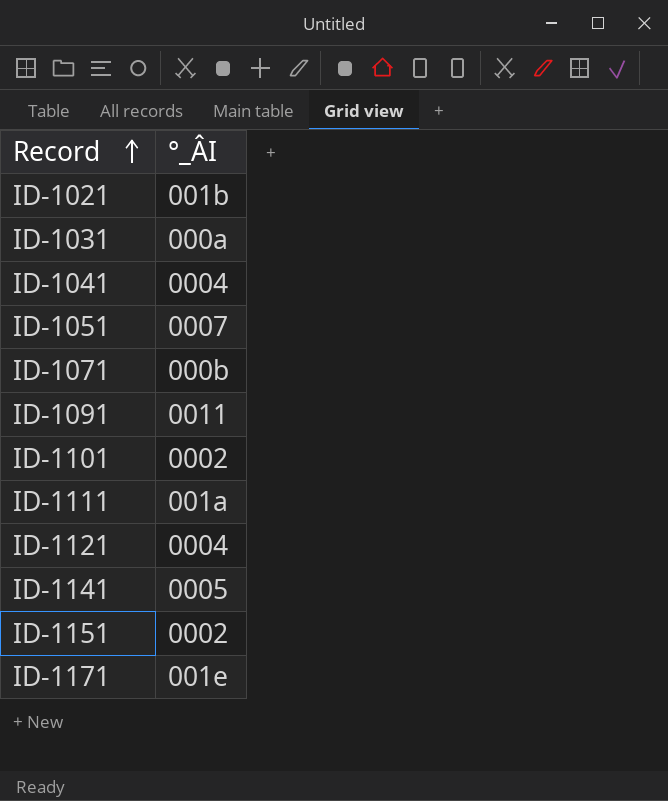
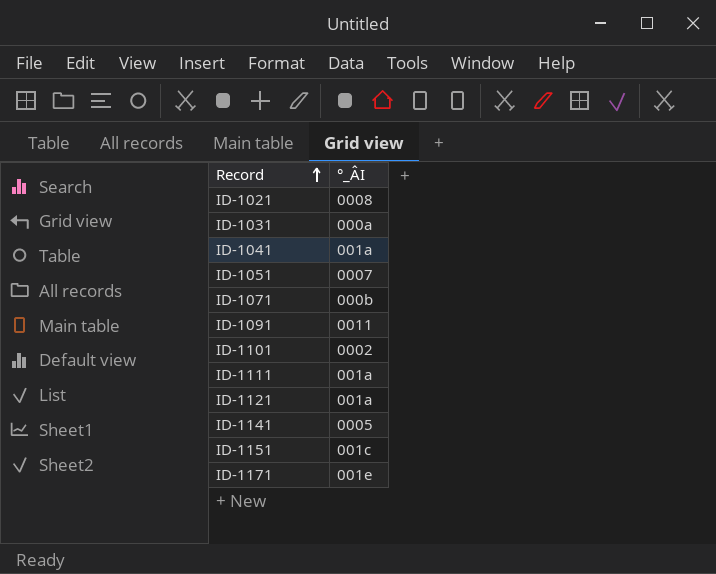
ID-1021 | °_ÂI: 001b -> 0008
ID-1041 | °_ÂI: 0004 -> 001a
ID-1121 | °_ÂI: 0004 -> 001a
ID-1151 | °_ÂI: 0002 -> 001c

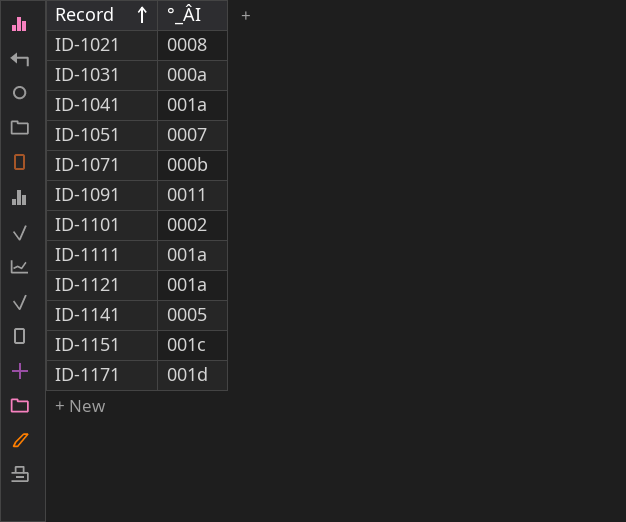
ID-1171 | °_ÂI: 001e -> 001d

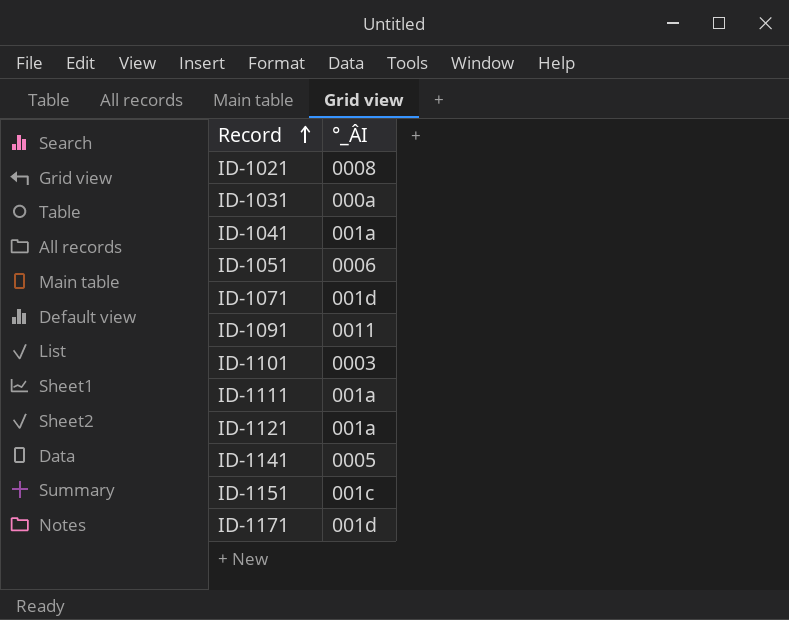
ID-1051 | °_ÂI: 0007 -> 0006
ID-1071 | °_ÂI: 000b -> 001d
ID-1101 | °_ÂI: 0002 -> 0003

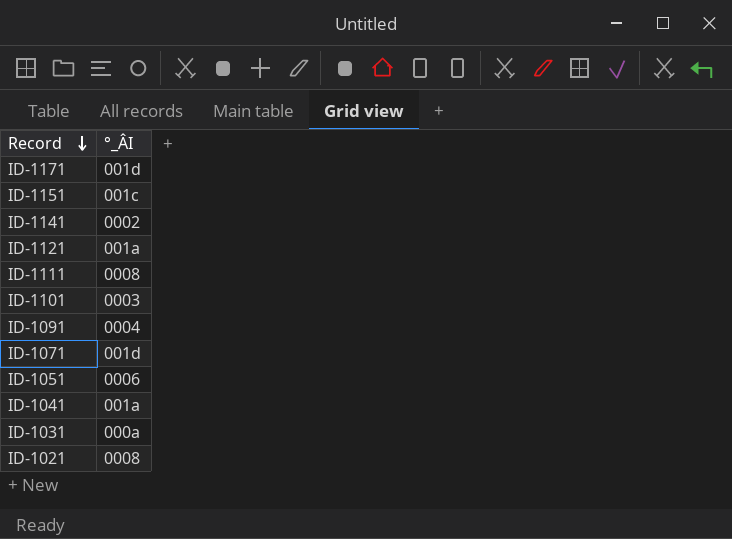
row order: Record ascending -> Record descending
ID-1141 | °_ÂI: 0005 -> 0002
ID-1111 | °_ÂI: 001a -> 0008
ID-1091 | °_ÂI: 0011 -> 0004

